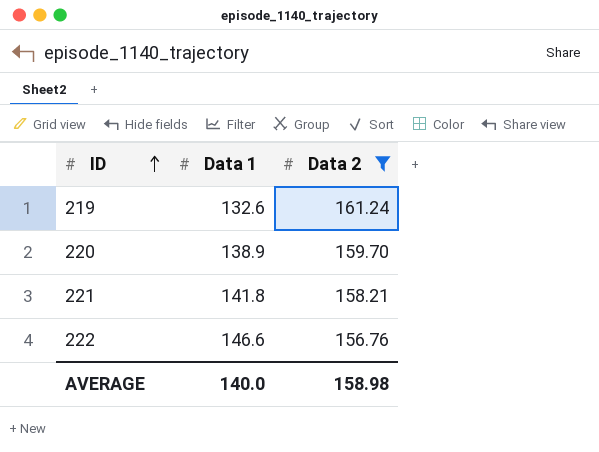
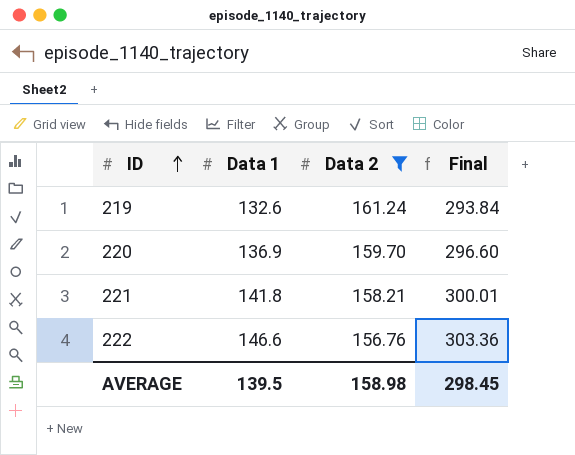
column Final | formula: none -> [Data 1] + [Data 2]
220 | Data 1: 138.9 -> 136.9
AVERAGE | Data 1: 140.0 -> 139.5

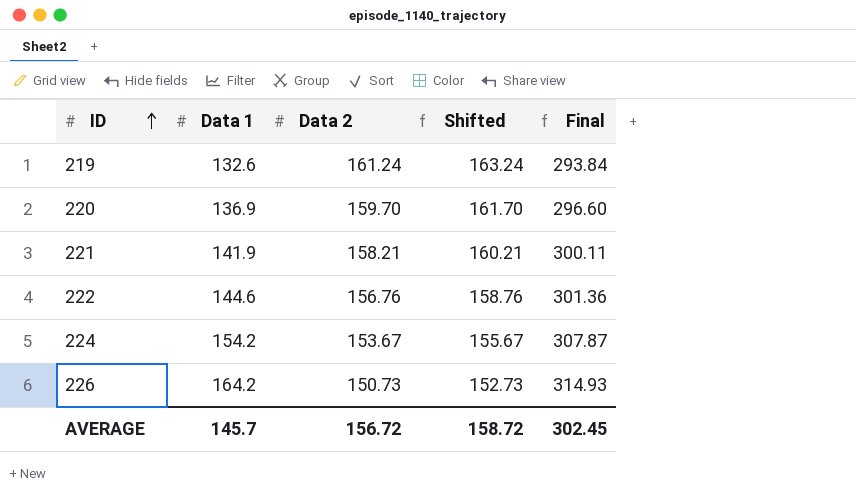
filter: Data 2 >= 156.76 -> none
column Shifted | formula: none -> [Data 2] + 2
221 | Data 1: 141.8 -> 141.9
221 | Final: 300.01 -> 300.11
222 | Data 1: 146.6 -> 144.6
222 | Final: 303.36 -> 301.36
AVERAGE | Data 1: 139.5 -> 145.7
AVERAGE | Data 2: 158.98 -> 156.72
AVERAGE | Final: 298.45 -> 302.45

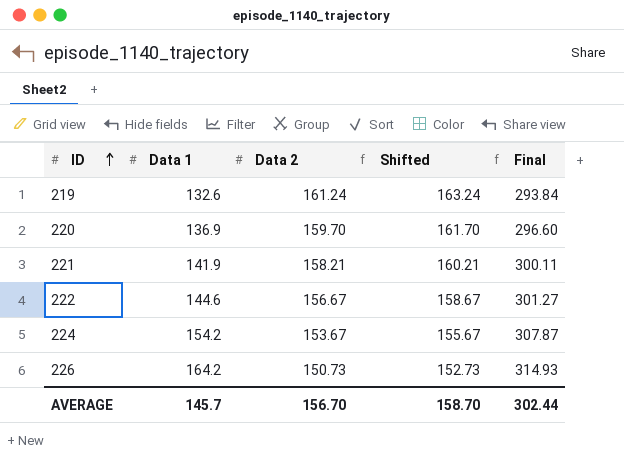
222 | Data 2: 156.76 -> 156.67
222 | Shifted: 158.76 -> 158.67
222 | Final: 301.36 -> 301.27
AVERAGE | Data 2: 156.72 -> 156.70
AVERAGE | Shifted: 158.72 -> 158.70
AVERAGE | Final: 302.45 -> 302.44

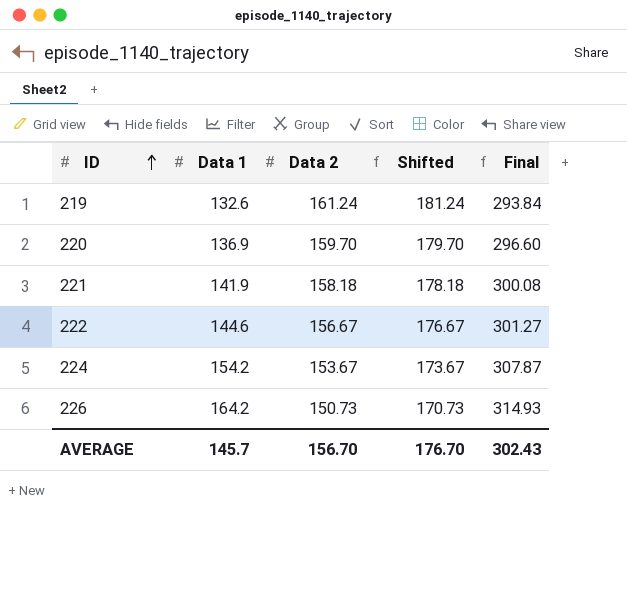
column Shifted | formula: [Data 2] + 2 -> [Data 2] + 20
221 | Data 2: 158.21 -> 158.18
221 | Final: 300.11 -> 300.08
AVERAGE | Shifted: 158.70 -> 176.70
AVERAGE | Final: 302.44 -> 302.43

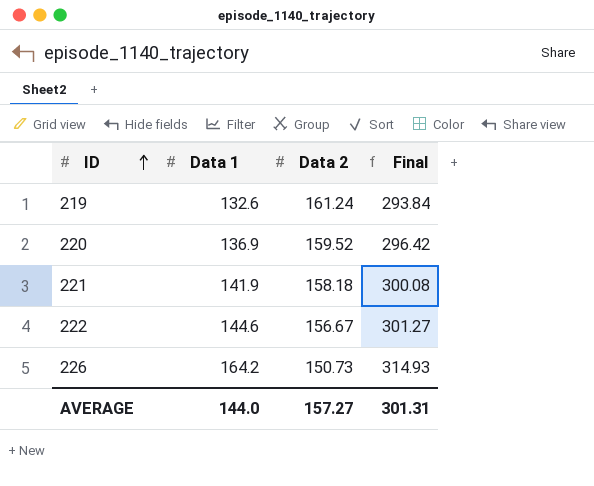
column Shifted | formula: [Data 2] + 20 -> none
row 224: 154.2 | 153.67 | 173.67 | 307.87 -> none
220 | Data 2: 159.70 -> 159.52
220 | Final: 296.60 -> 296.42
AVERAGE | Data 1: 145.7 -> 144.0
AVERAGE | Data 2: 156.70 -> 157.27
AVERAGE | Final: 302.43 -> 301.31

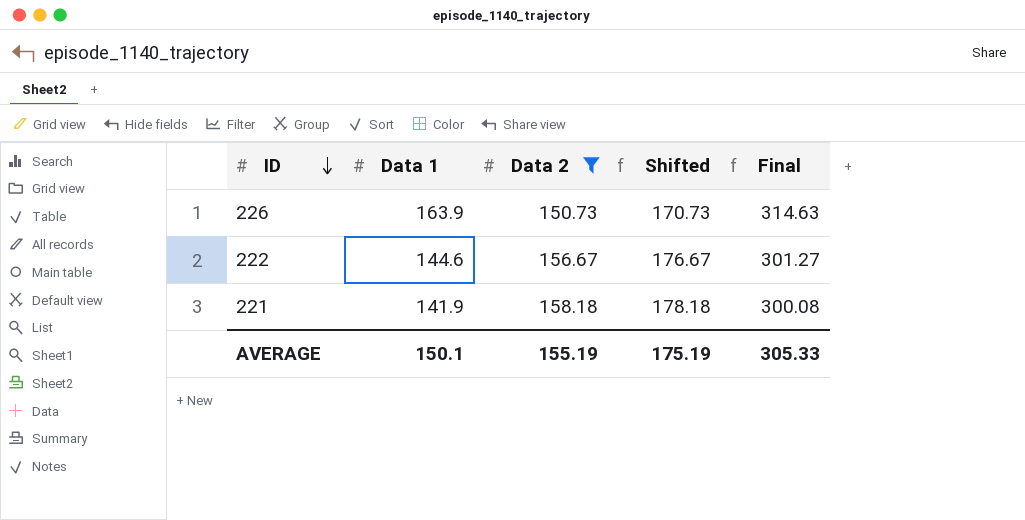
filter: none -> Data 2 <= 158.18
row order: ID ascending -> ID descending
column Shifted | formula: none -> [Data 2] + 20
226 | Data 1: 164.2 -> 163.9
226 | Final: 314.93 -> 314.63
AVERAGE | Data 1: 144.0 -> 150.1
AVERAGE | Data 2: 157.27 -> 155.19
AVERAGE | Final: 301.31 -> 305.33

